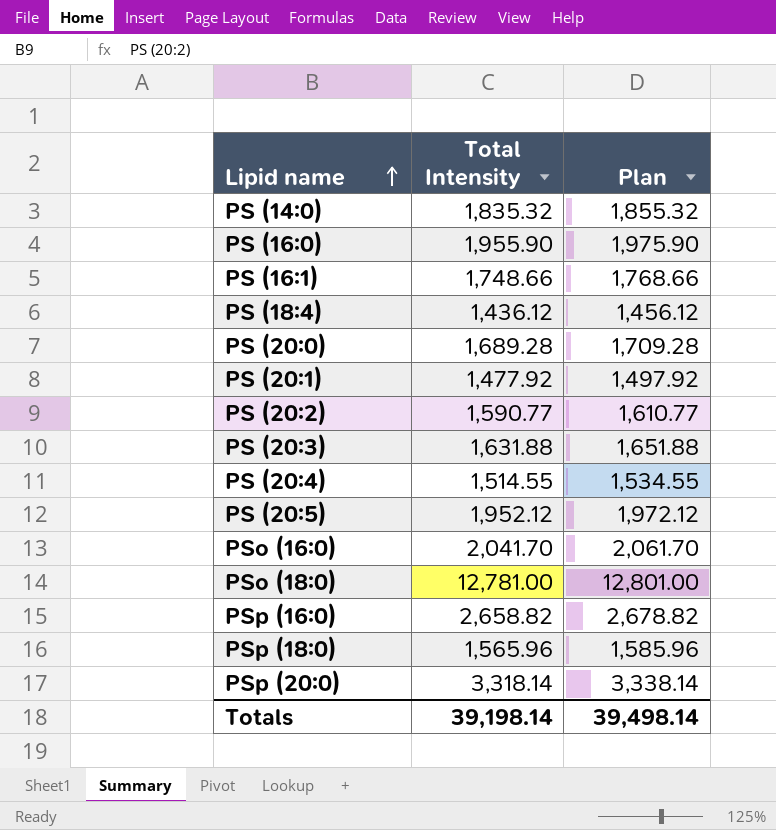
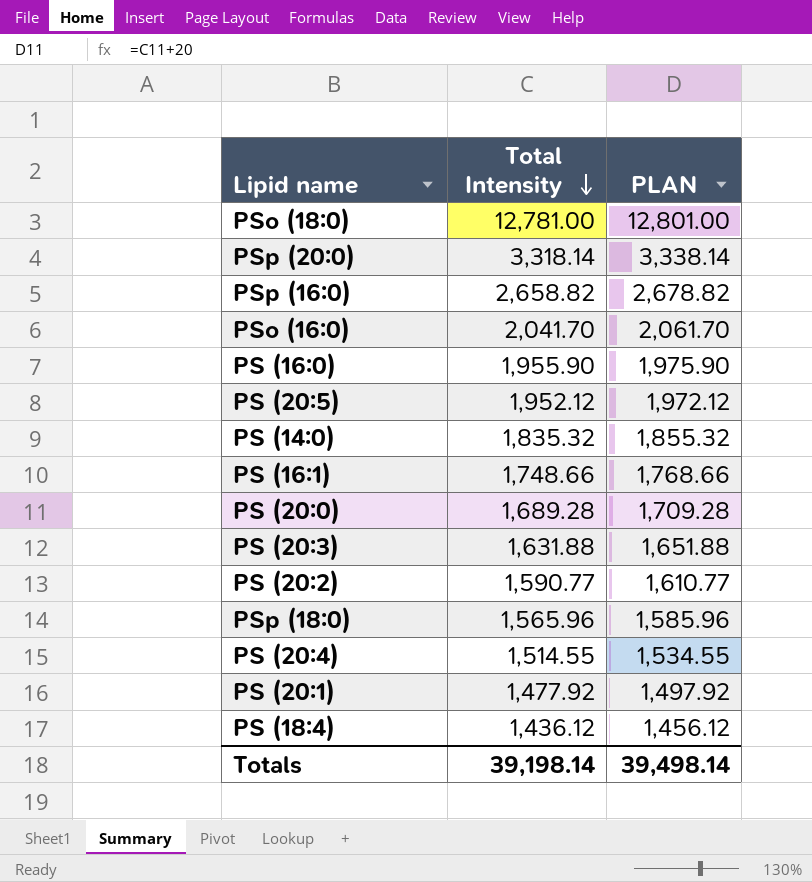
row order: Lipid name ascending -> Total Intensity descending
column name: Plan -> PLAN

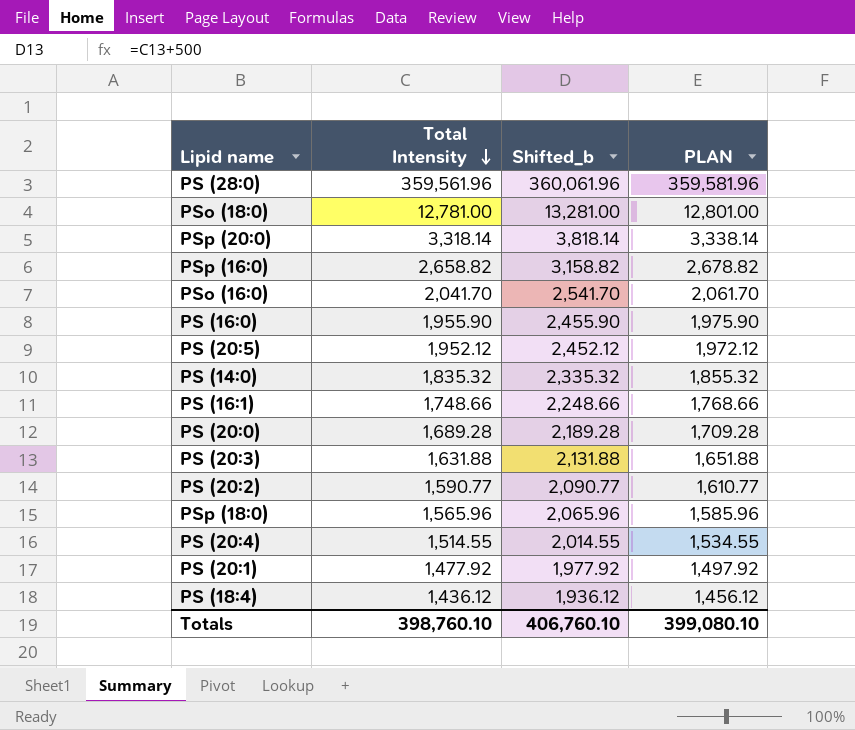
column Shifted_b | formula: none -> [Total Intensity] + 500
row PS (28:0): none -> 359,561.96 | 360,061.96 | 359,581.96
Totals | Total Intensity: 39,198.14 -> 398,760.10
Totals | PLAN: 39,498.14 -> 399,080.10

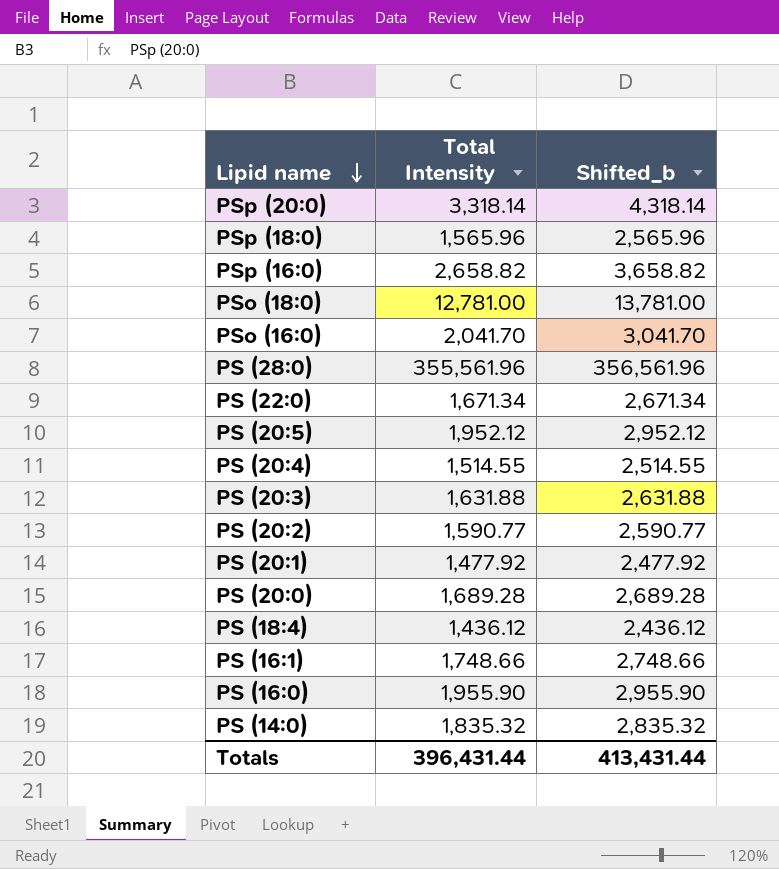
row order: Total Intensity descending -> Lipid name descending
column PLAN | formula: [Total Intensity] + 20 -> none
column Shifted_b | formula: [Total Intensity] + 500 -> [Total Intensity] + 1000
PS (28:0) | Total Intensity: 359,561.96 -> 355,561.96
row PS (22:0): none -> 1,671.34 | 2,671.34
Totals | Total Intensity: 398,760.10 -> 396,431.44
Totals | Shifted_b: 406,760.10 -> 413,431.44

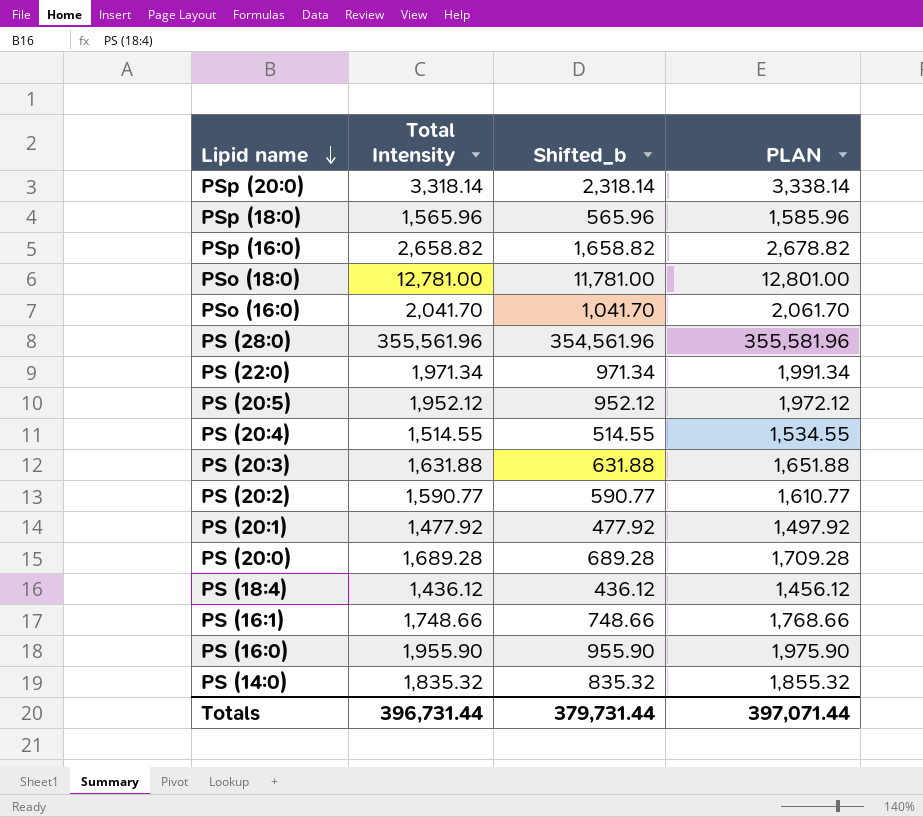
column Shifted_b | formula: [Total Intensity] + 1000 -> [Total Intensity] - 1000
column PLAN | formula: none -> [Total Intensity] + 20
PS (22:0) | Total Intensity: 1,671.34 -> 1,971.34
Totals | Total Intensity: 396,431.44 -> 396,731.44
Totals | Shifted_b: 413,431.44 -> 379,731.44

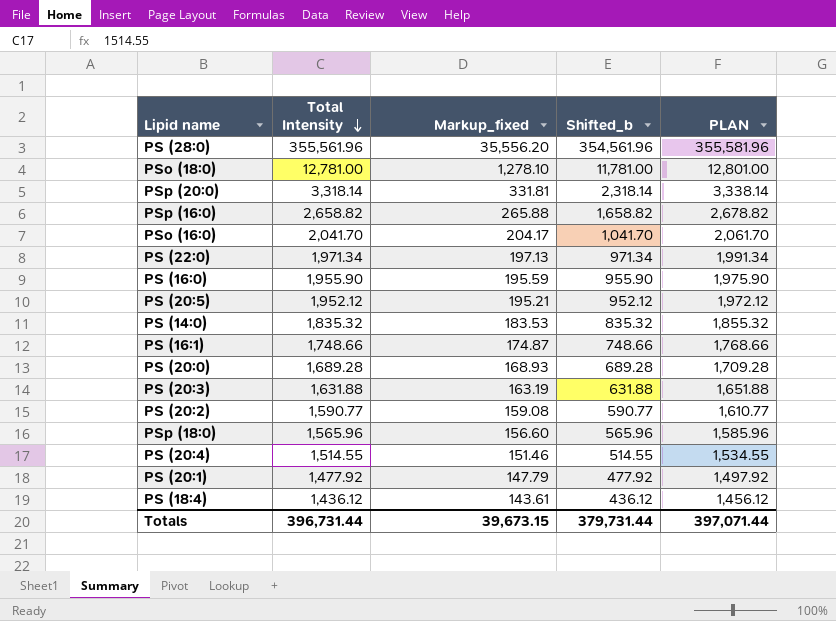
row order: Lipid name descending -> Total Intensity descending
column Markup_fixed | formula: none -> [Total Intensity] * 0.1

